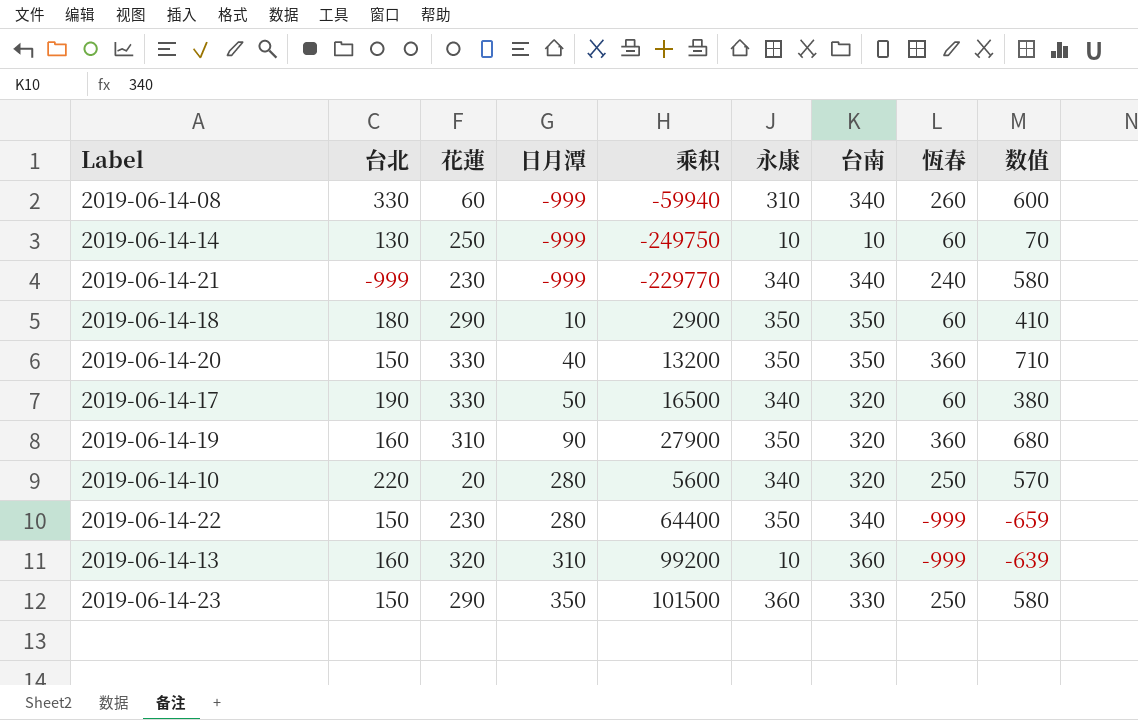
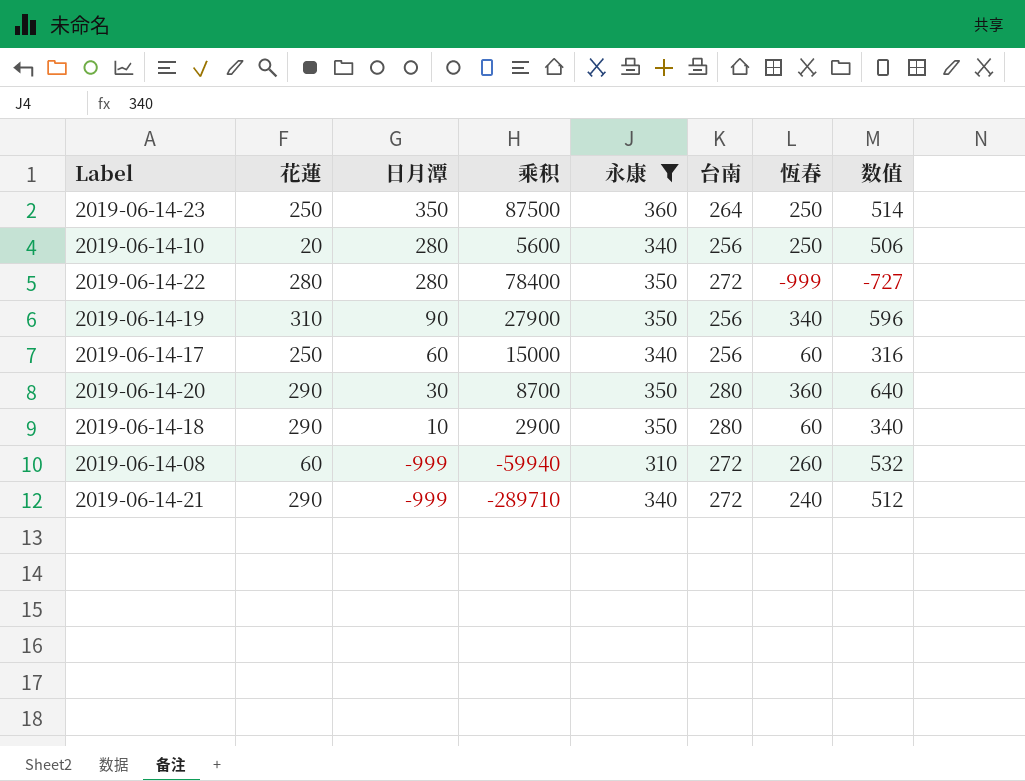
filter: none -> 永康 != 10
row order: 日月潭 ascending -> 日月潭 descending
column 台北 | position: 2 -> none
2019-06-14-23 | 花蓮: 290 -> 250
2019-06-14-23 | 乘积: 101500 -> 87500
2019-06-14-23 | 台南: 330 -> 264
2019-06-14-23 | 数值: 580 -> 514
2019-06-14-10 | 台南: 320 -> 256
2019-06-14-10 | 数值: 570 -> 506
2019-06-14-22 | 花蓮: 230 -> 280
2019-06-14-22 | 乘积: 64400 -> 78400
2019-06-14-22 | 台南: 340 -> 272
2019-06-14-22 | 数值: -659 -> -727
2019-06-14-19 | 台南: 320 -> 256
2019-06-14-19 | 恆春: 360 -> 340
2019-06-14-19 | 数值: 680 -> 596
2019-06-14-17 | 花蓮: 330 -> 250
2019-06-14-17 | 日月潭: 50 -> 60
2019-06-14-17 | 乘积: 16500 -> 15000
2019-06-14-17 | 台南: 320 -> 256
2019-06-14-17 | 数值: 380 -> 316
2019-06-14-20 | 花蓮: 330 -> 290
2019-06-14-20 | 日月潭: 40 -> 30
2019-06-14-20 | 乘积: 13200 -> 8700
2019-06-14-20 | 台南: 350 -> 280
2019-06-14-20 | 数值: 710 -> 640
2019-06-14-18 | 台南: 350 -> 280
2019-06-14-18 | 数值: 410 -> 340
2019-06-14-08 | 台南: 340 -> 272
2019-06-14-08 | 数值: 600 -> 532
2019-06-14-21 | 花蓮: 230 -> 290
2019-06-14-21 | 乘积: -229770 -> -289710
2019-06-14-21 | 台南: 340 -> 272
2019-06-14-21 | 数值: 580 -> 512

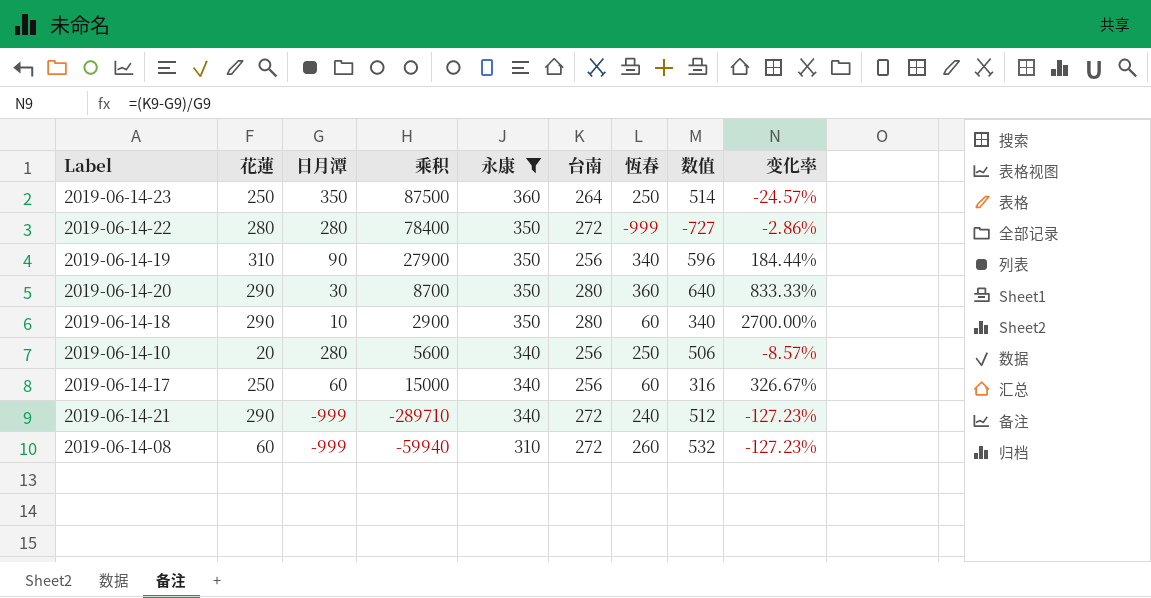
row order: 日月潭 descending -> 永康 descending
column 变化率 | formula: none -> ([台南] - [日月潭]) / [日月潭]

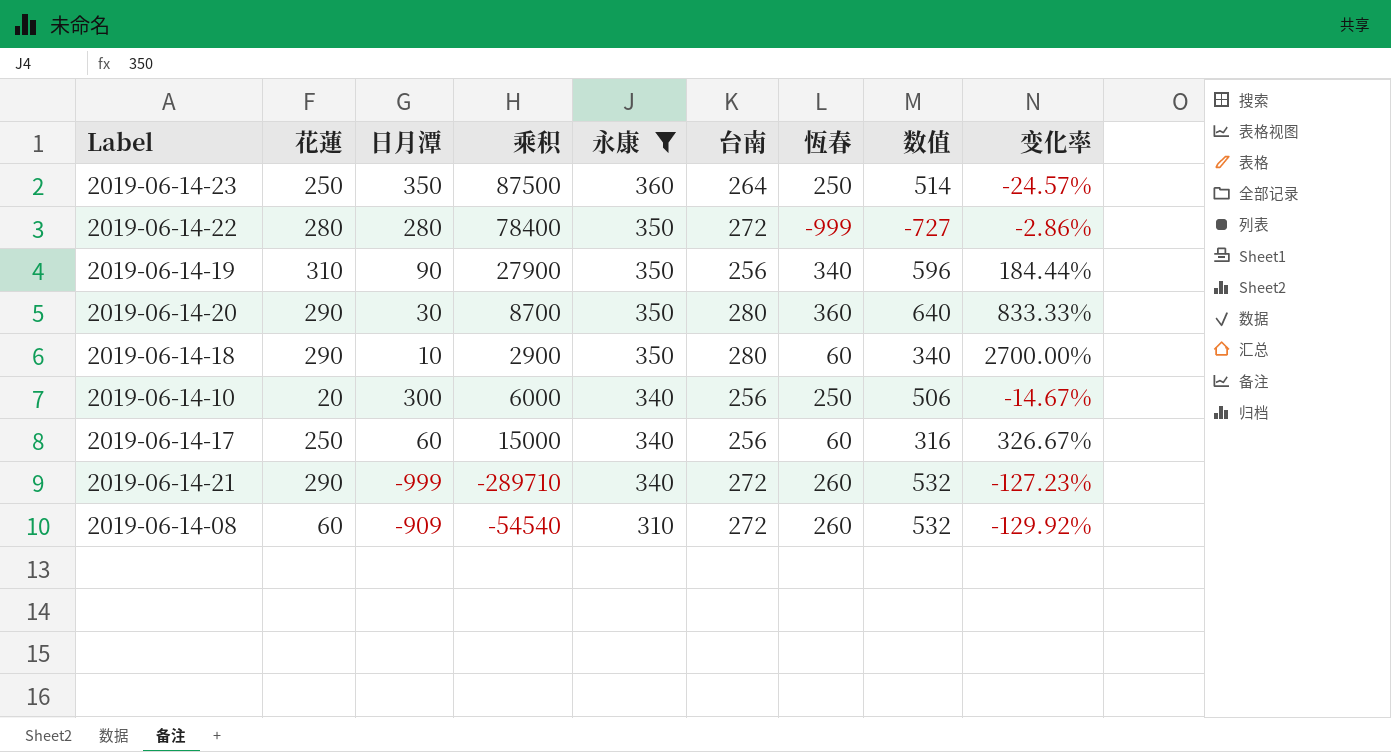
2019-06-14-10 | 日月潭: 280 -> 300
2019-06-14-10 | 乘积: 5600 -> 6000
2019-06-14-10 | 变化率: -8.57% -> -14.67%
2019-06-14-21 | 恆春: 240 -> 260
2019-06-14-21 | 数值: 512 -> 532
2019-06-14-08 | 日月潭: -999 -> -909
2019-06-14-08 | 乘积: -59940 -> -54540
2019-06-14-08 | 变化率: -127.23% -> -129.92%

